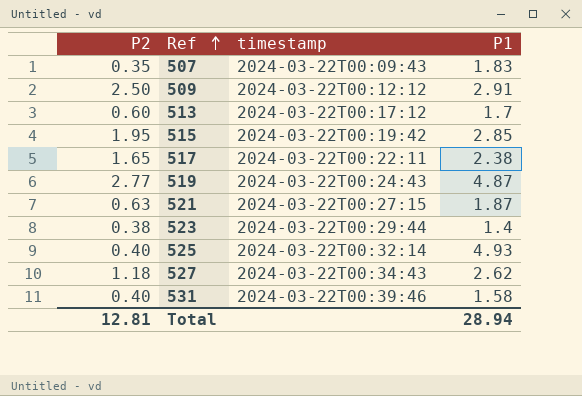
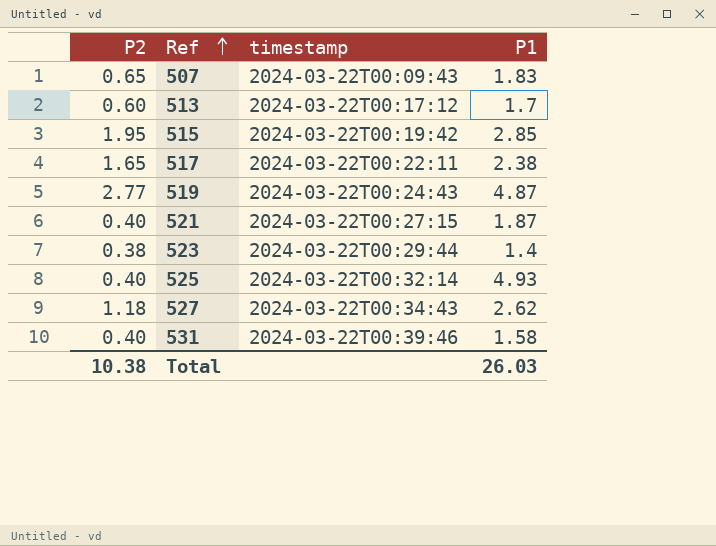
row 509: 2.50 | 2024-03-22T00:12:12 | 2.91 -> none
507 | P2: 0.35 -> 0.65
521 | P2: 0.63 -> 0.40
Total | P2: 12.81 -> 10.38
Total | P1: 28.94 -> 26.03

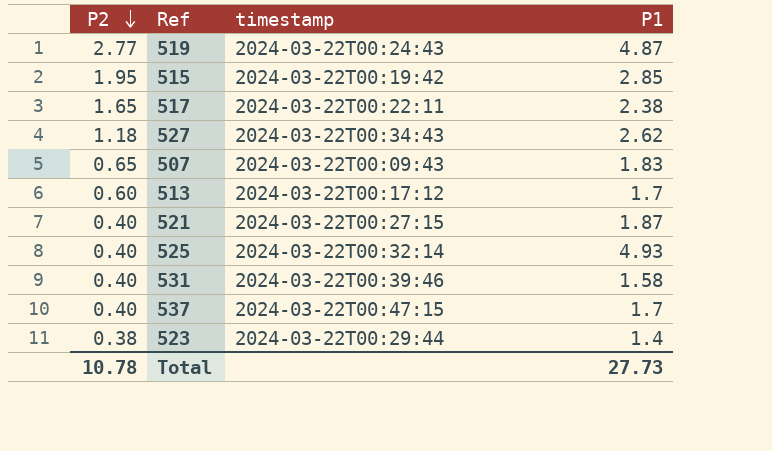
row order: Ref ascending -> P2 descending
row 537: none -> 0.40 | 2024-03-22T00:47:15 | 1.7
Total | P2: 10.38 -> 10.78
Total | P1: 26.03 -> 27.73

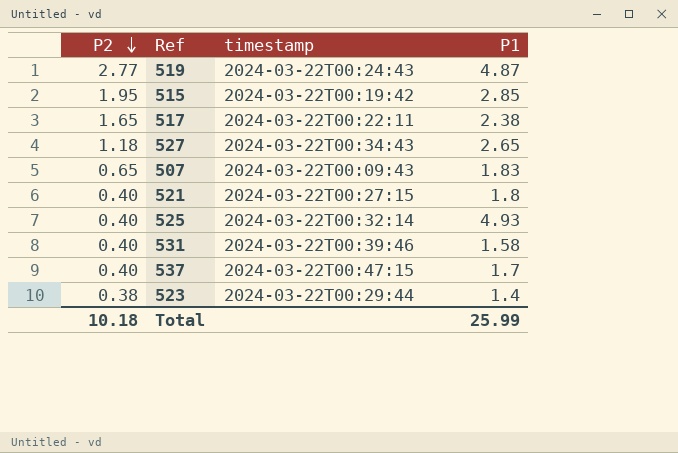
row 513: 0.60 | 2024-03-22T00:17:12 | 1.7 -> none
527 | P1: 2.62 -> 2.65
521 | P1: 1.87 -> 1.8
Total | P2: 10.78 -> 10.18
Total | P1: 27.73 -> 25.99

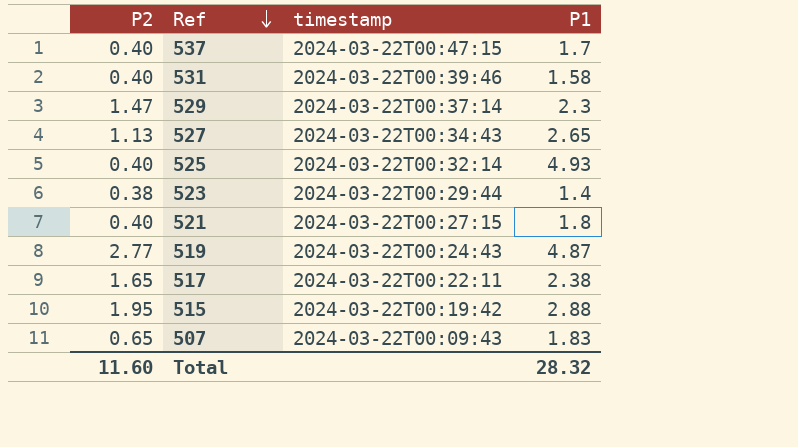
row order: P2 descending -> Ref descending
row 529: none -> 1.47 | 2024-03-22T00:37:14 | 2.3
527 | P2: 1.18 -> 1.13
515 | P1: 2.85 -> 2.88
Total | P2: 10.18 -> 11.60
Total | P1: 25.99 -> 28.32

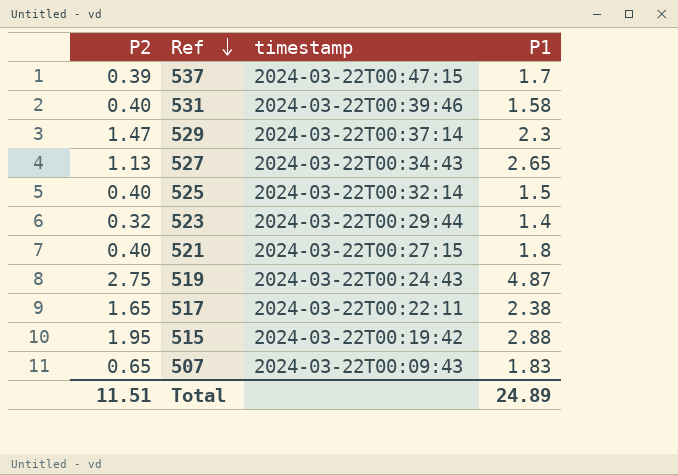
537 | P2: 0.40 -> 0.39
525 | P1: 4.93 -> 1.5
523 | P2: 0.38 -> 0.32
519 | P2: 2.77 -> 2.75
Total | P2: 11.60 -> 11.51
Total | P1: 28.32 -> 24.89

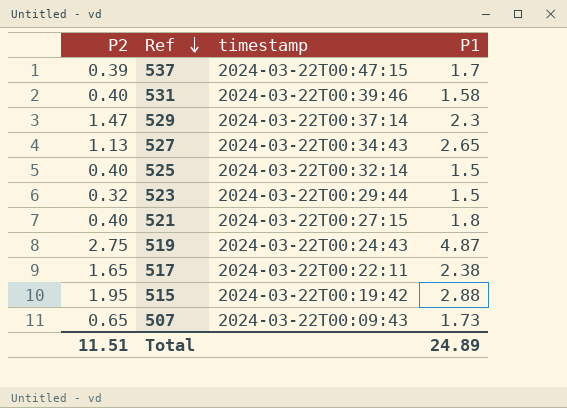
523 | P1: 1.4 -> 1.5
507 | P1: 1.83 -> 1.73

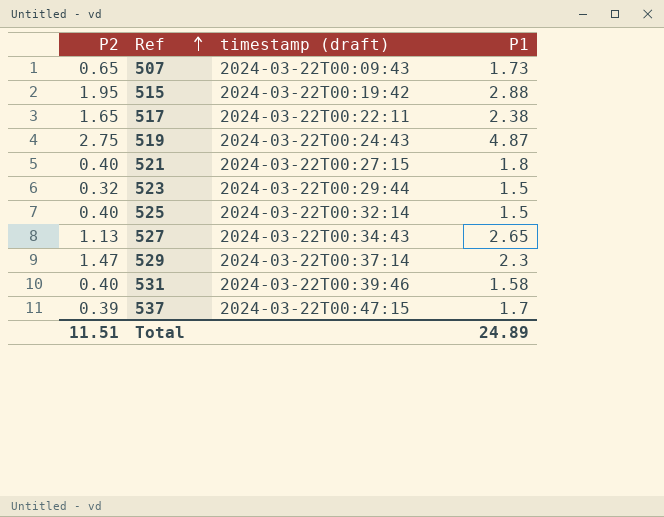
row order: Ref descending -> Ref ascending
column name: timestamp -> timestamp (draft)

